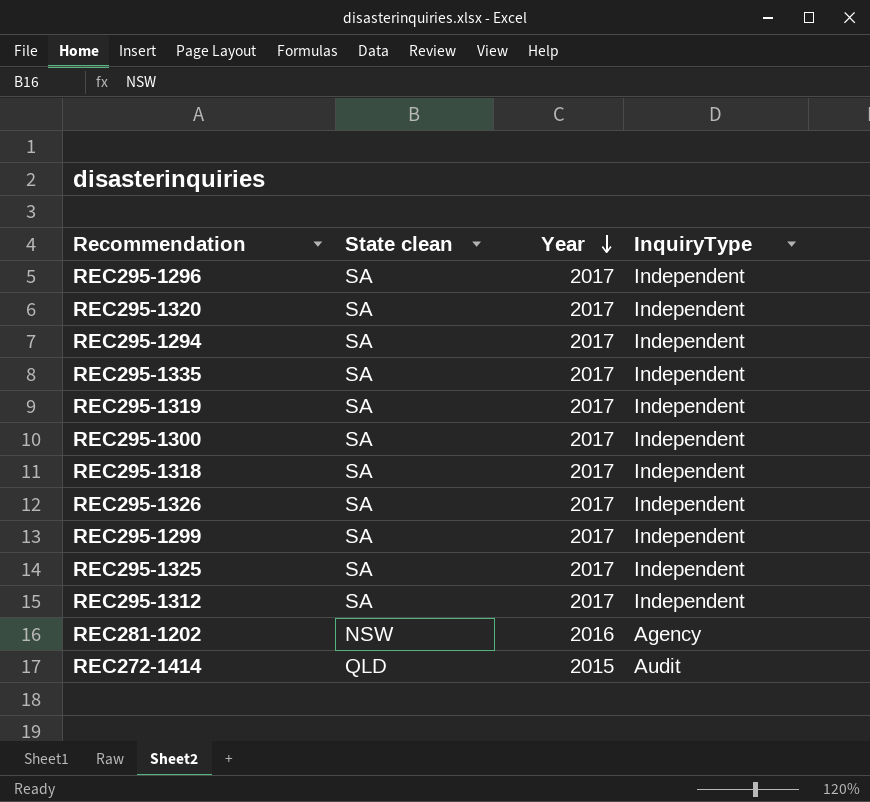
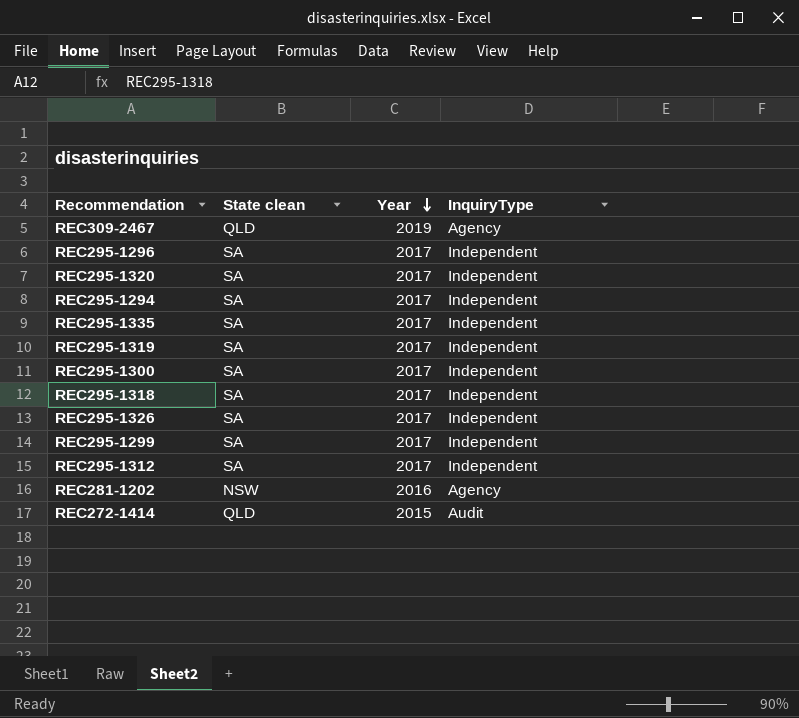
row REC295-1325: SA | 2017 | Independent -> none
row REC309-2467: none -> QLD | 2019 | Agency

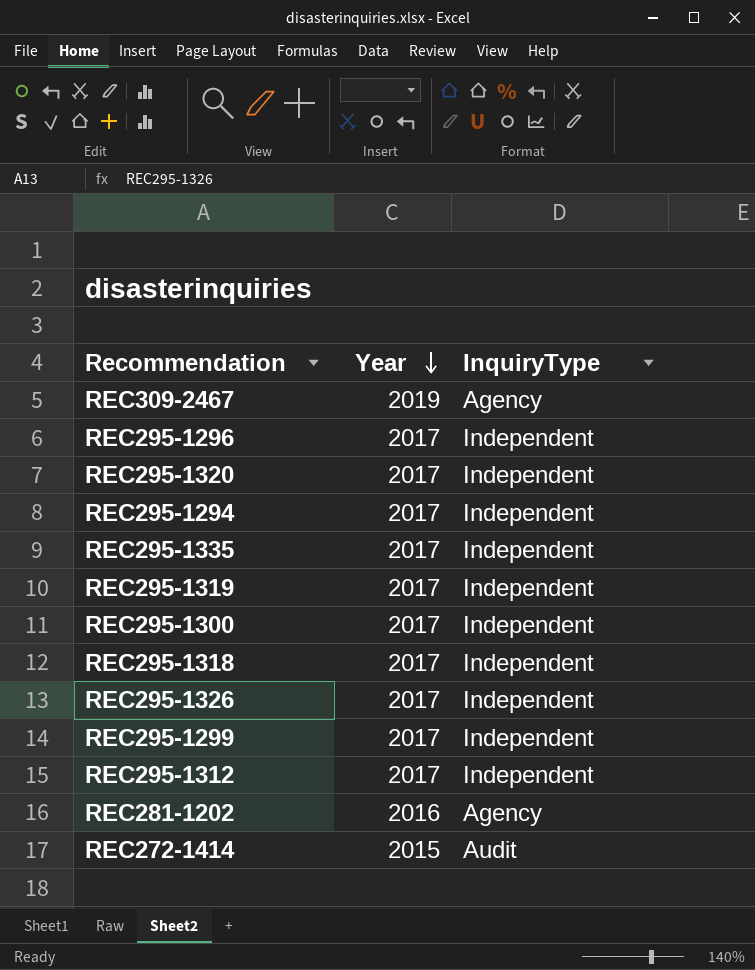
column State clean | position: 2 -> none

